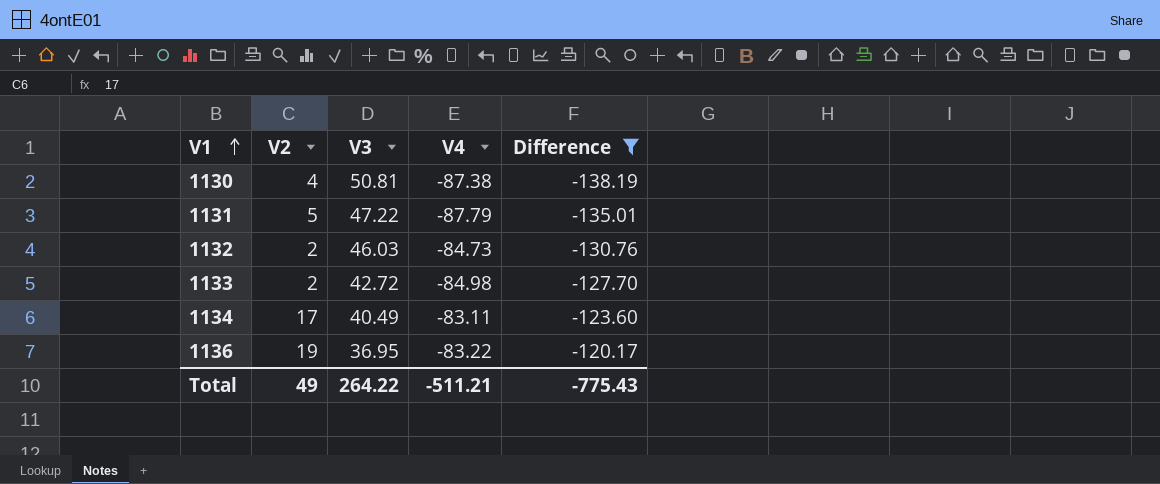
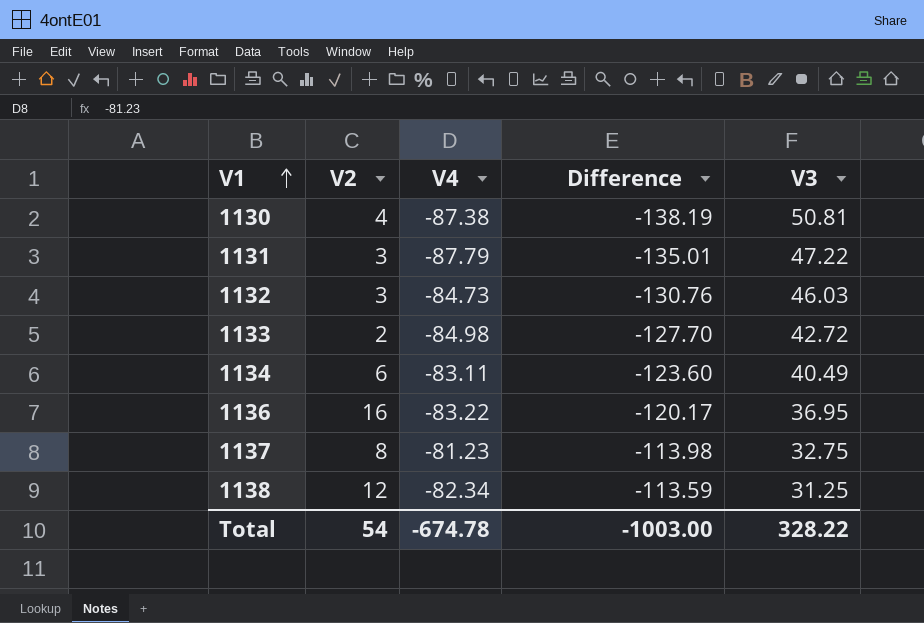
filter: Difference <= -120.17 -> none
column V3 | position: 3 -> 5
1131 | V2: 5 -> 3
1132 | V2: 2 -> 3
1134 | V2: 17 -> 6
1136 | V2: 19 -> 16
Total | V2: 49 -> 54
Total | V4: -511.21 -> -674.78
Total | Difference: -775.43 -> -1003.00
Total | V3: 264.22 -> 328.22

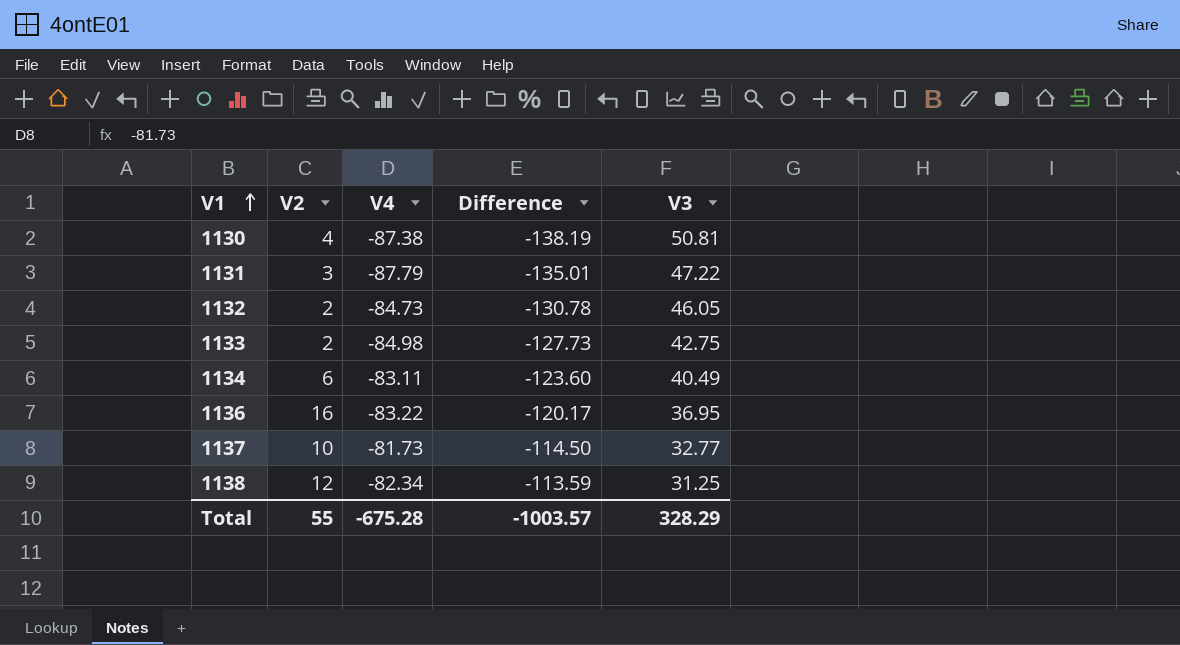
1132 | V2: 3 -> 2
1132 | Difference: -130.76 -> -130.78
1132 | V3: 46.03 -> 46.05
1133 | Difference: -127.70 -> -127.73
1133 | V3: 42.72 -> 42.75
1137 | V2: 8 -> 10
1137 | V4: -81.23 -> -81.73
1137 | Difference: -113.98 -> -114.50
1137 | V3: 32.75 -> 32.77
Total | V2: 54 -> 55
Total | V4: -674.78 -> -675.28
Total | Difference: -1003.00 -> -1003.57
Total | V3: 328.22 -> 328.29

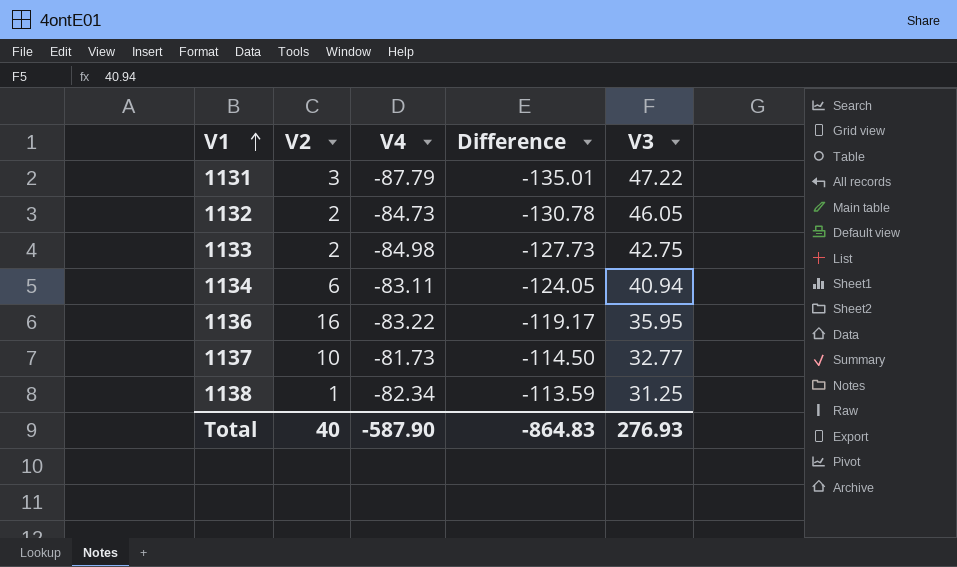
row 1130: 4 | -87.38 | -138.19 | 50.81 -> none
1134 | Difference: -123.60 -> -124.05
1134 | V3: 40.49 -> 40.94
1136 | Difference: -120.17 -> -119.17
1136 | V3: 36.95 -> 35.95
1138 | V2: 12 -> 1
Total | V2: 55 -> 40
Total | V4: -675.28 -> -587.90
Total | Difference: -1003.57 -> -864.83
Total | V3: 328.29 -> 276.93

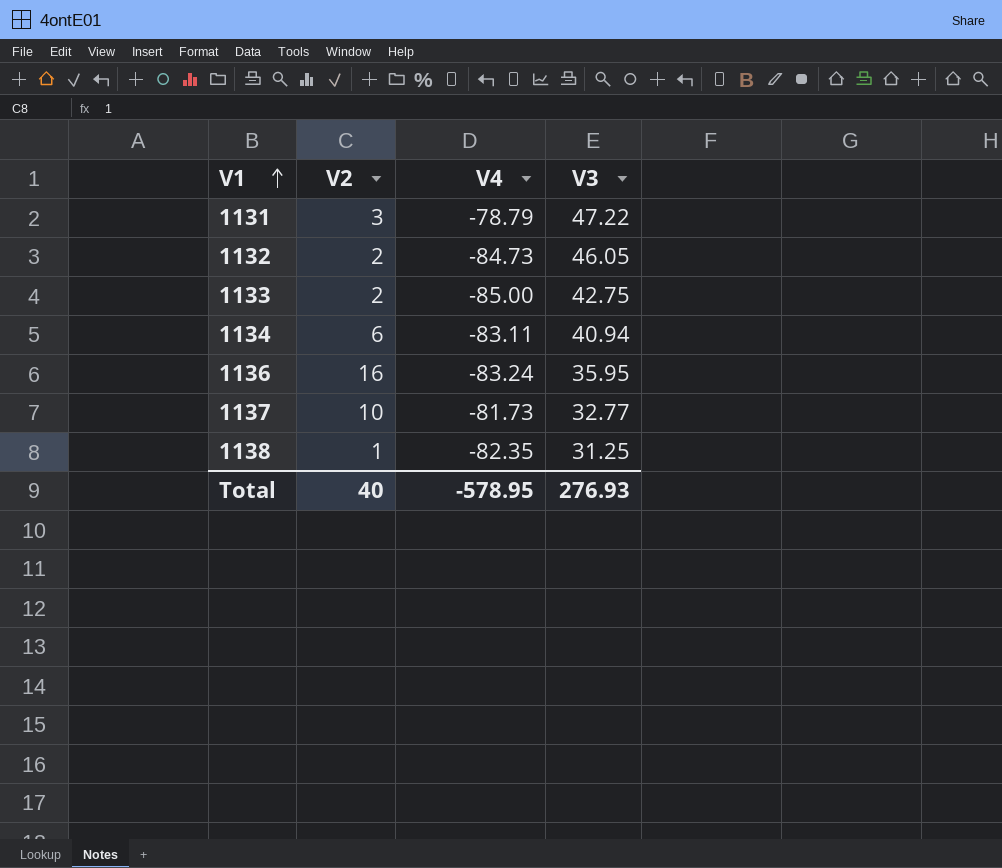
column Difference | formula: [V4] - [V3] -> none
1131 | V4: -87.79 -> -78.79
1133 | V4: -84.98 -> -85.00
1136 | V4: -83.22 -> -83.24
1138 | V4: -82.34 -> -82.35
Total | V4: -587.90 -> -578.95

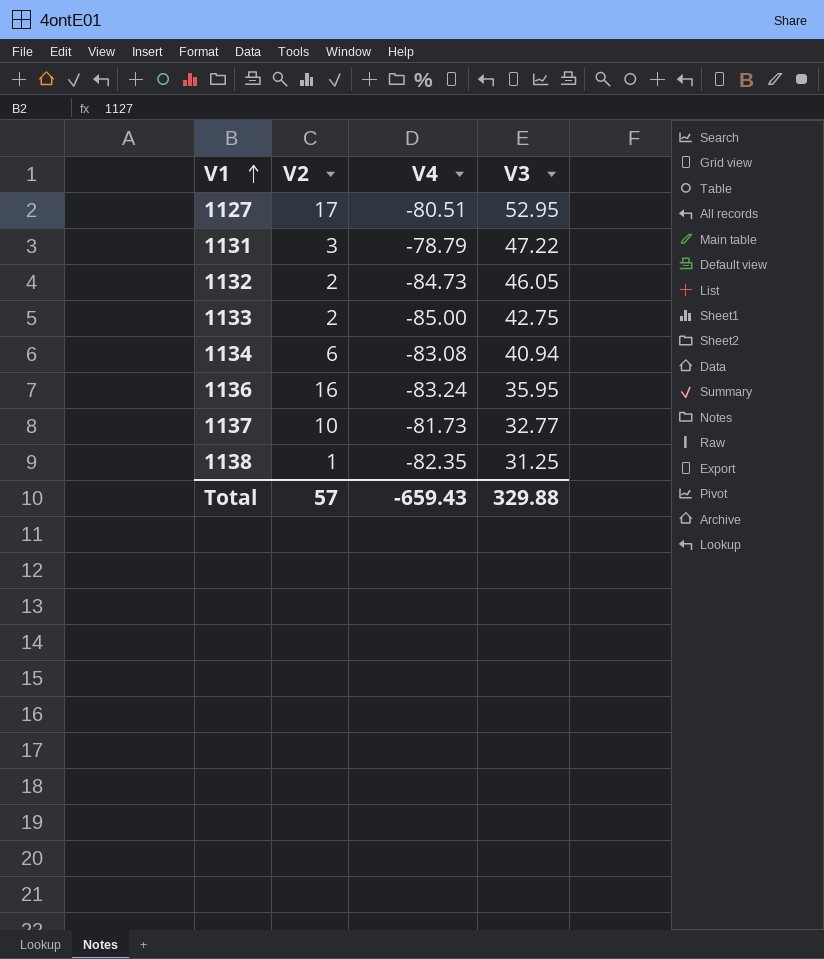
row 1127: none -> 17 | -80.51 | 52.95
1134 | V4: -83.11 -> -83.08
Total | V2: 40 -> 57
Total | V4: -578.95 -> -659.43
Total | V3: 276.93 -> 329.88

